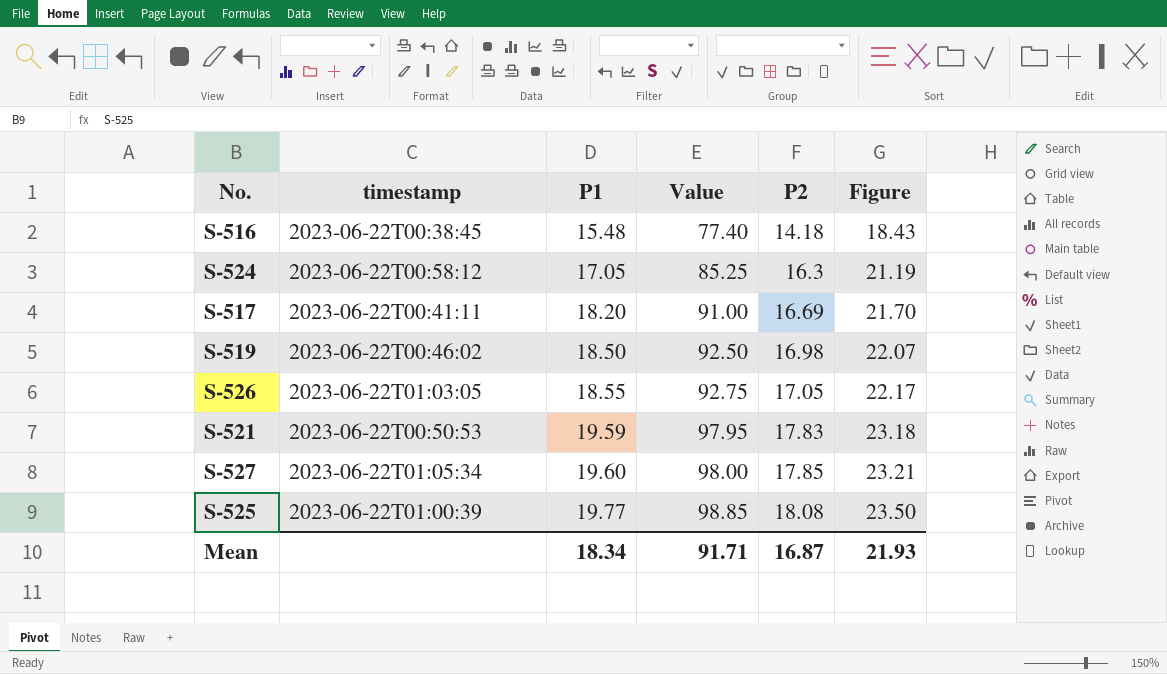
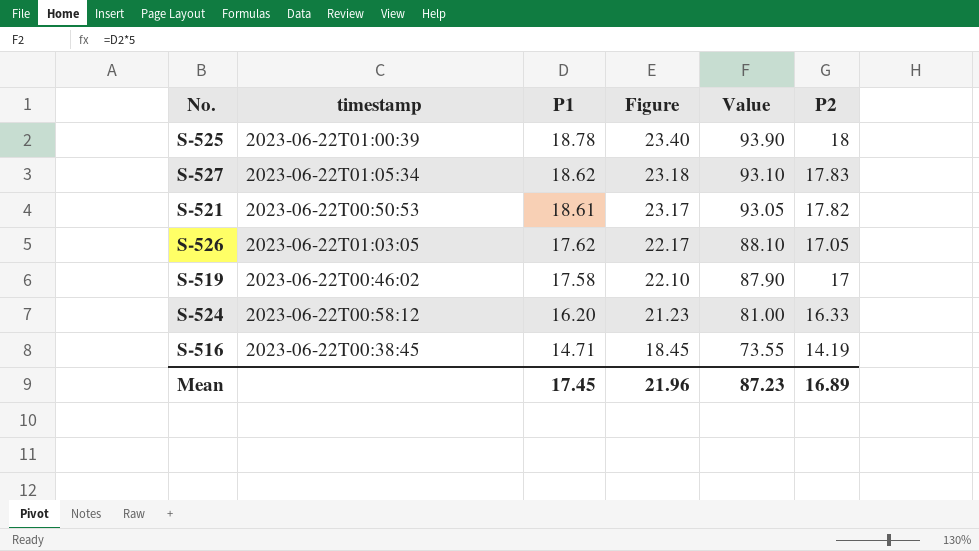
row order: P1 ascending -> P1 descending
column Figure | position: 6 -> 4
row S-517: 2023-06-22T00:41:11 | 18.20 | 91.00 | 16.69 | 21.70 -> none
S-525 | P1: 19.77 -> 18.78
S-525 | Figure: 23.50 -> 23.40
S-525 | Value: 98.85 -> 93.90
S-525 | P2: 18.08 -> 18
S-527 | P1: 19.60 -> 18.62
S-527 | Figure: 23.21 -> 23.18
S-527 | Value: 98.00 -> 93.10
S-527 | P2: 17.85 -> 17.83
S-521 | P1: 19.59 -> 18.61
S-521 | Figure: 23.18 -> 23.17
S-521 | Value: 97.95 -> 93.05
S-521 | P2: 17.83 -> 17.82
S-526 | P1: 18.55 -> 17.62
S-526 | Value: 92.75 -> 88.10
S-519 | P1: 18.50 -> 17.58
S-519 | Figure: 22.07 -> 22.10
S-519 | Value: 92.50 -> 87.90
S-519 | P2: 16.98 -> 17
S-524 | P1: 17.05 -> 16.20
S-524 | Figure: 21.19 -> 21.23
S-524 | Value: 85.25 -> 81.00
S-524 | P2: 16.3 -> 16.33
S-516 | P1: 15.48 -> 14.71
S-516 | Figure: 18.43 -> 18.45
S-516 | Value: 77.40 -> 73.55
S-516 | P2: 14.18 -> 14.19
Mean | P1: 18.34 -> 17.45
Mean | Figure: 21.93 -> 21.96
Mean | Value: 91.71 -> 87.23
Mean | P2: 16.87 -> 16.89

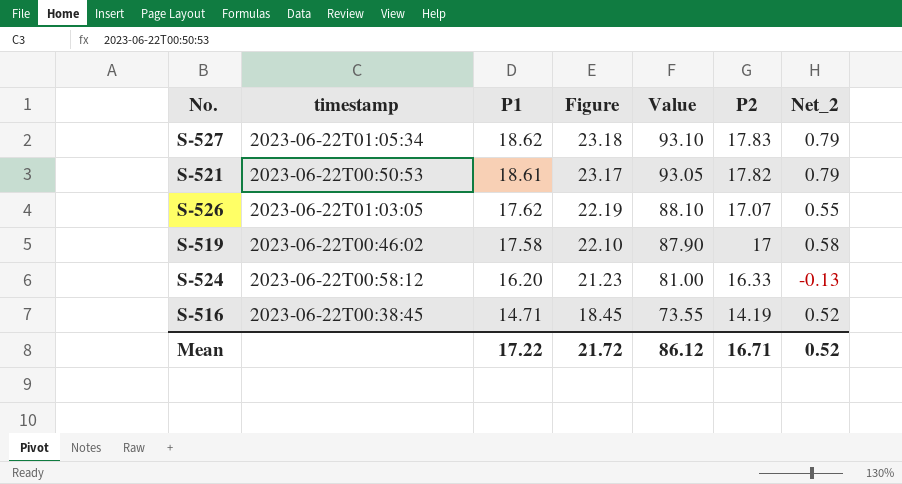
column Net_2 | formula: none -> [P1] - [P2]
row S-525: 2023-06-22T01:00:39 | 18.78 | 23.40 | 93.90 | 18 -> none
S-526 | Figure: 22.17 -> 22.19
S-526 | P2: 17.05 -> 17.07
Mean | P1: 17.45 -> 17.22
Mean | Figure: 21.96 -> 21.72
Mean | Value: 87.23 -> 86.12
Mean | P2: 16.89 -> 16.71

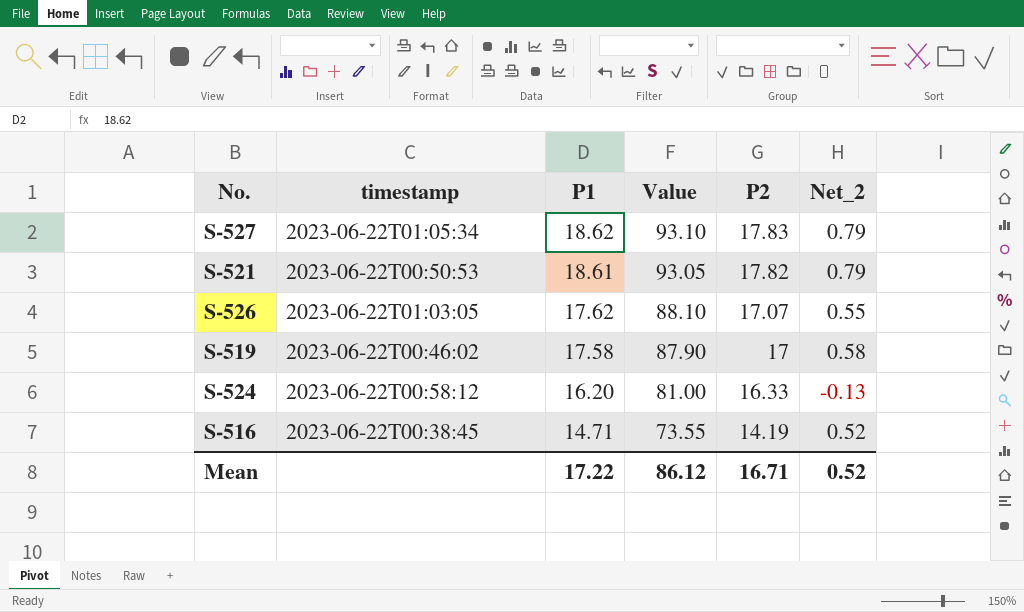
column Figure | formula: [P2] * 1.3 -> none

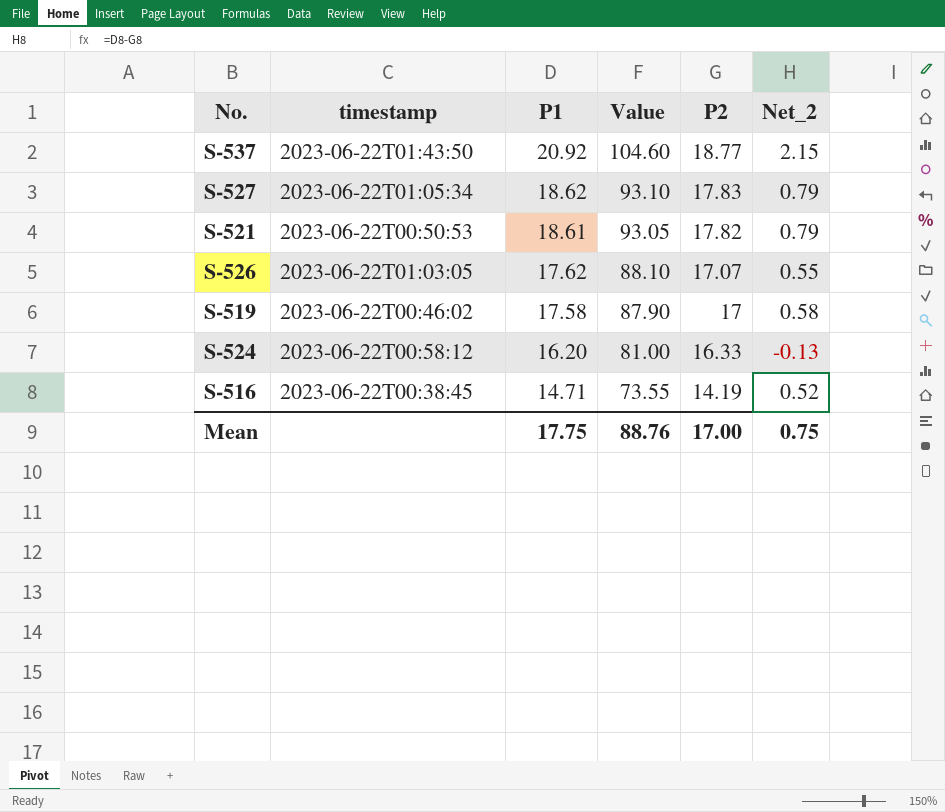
row S-537: none -> 2023-06-22T01:43:50 | 20.92 | 104.60 | 18.77 | 2.15
Mean | P1: 17.22 -> 17.75
Mean | Value: 86.12 -> 88.76
Mean | P2: 16.71 -> 17.00
Mean | Net_2: 0.52 -> 0.75

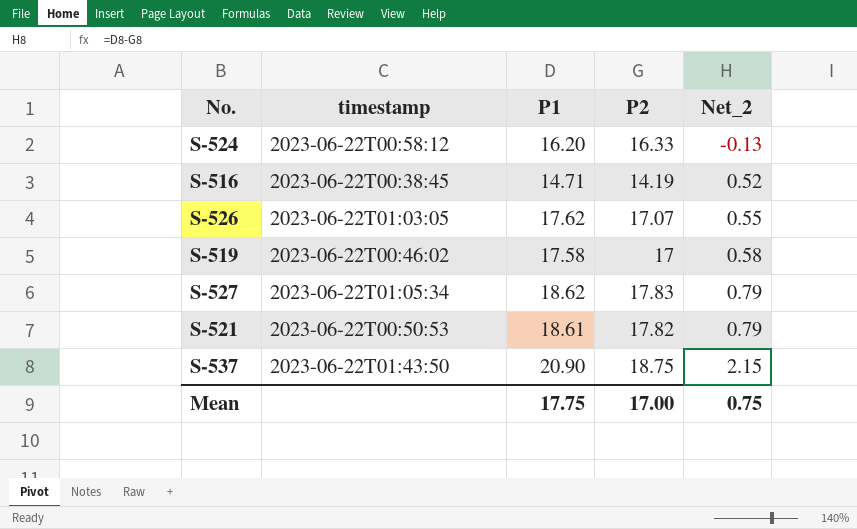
row order: P1 descending -> Net_2 ascending
column Value | formula: [P1] * 5 -> none
S-537 | P1: 20.92 -> 20.90
S-537 | P2: 18.77 -> 18.75

